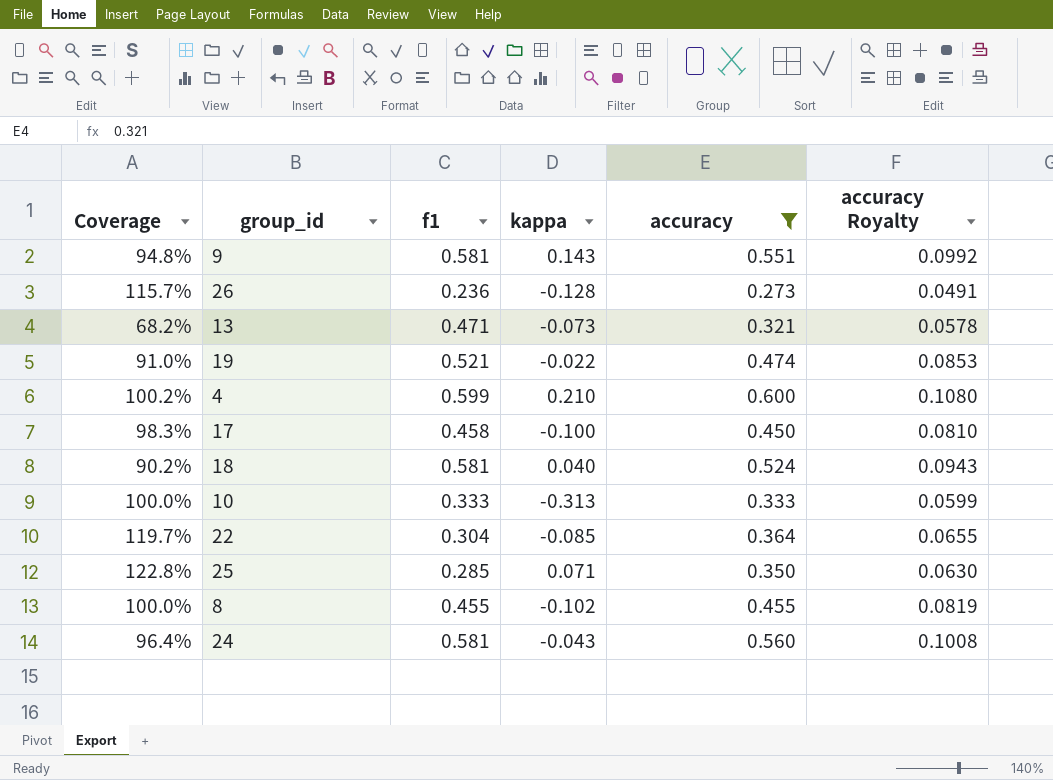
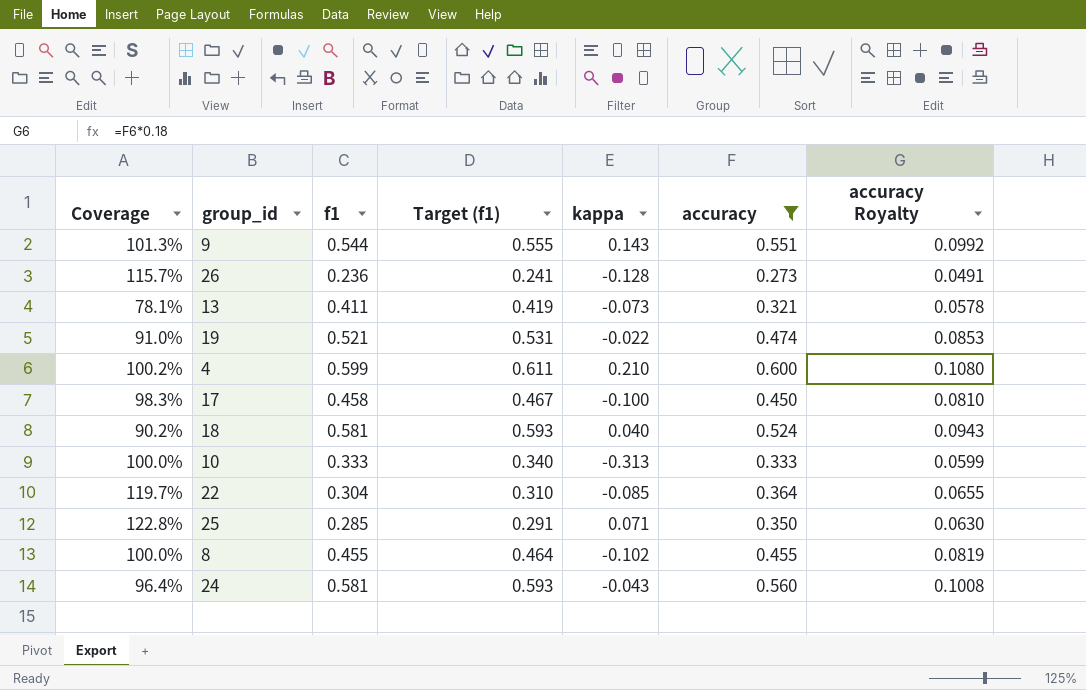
column Target (f1) | formula: none -> [f1] * 1.02
9 | Coverage: 94.8% -> 101.3%
9 | f1: 0.581 -> 0.544
13 | Coverage: 68.2% -> 78.1%
13 | f1: 0.471 -> 0.411

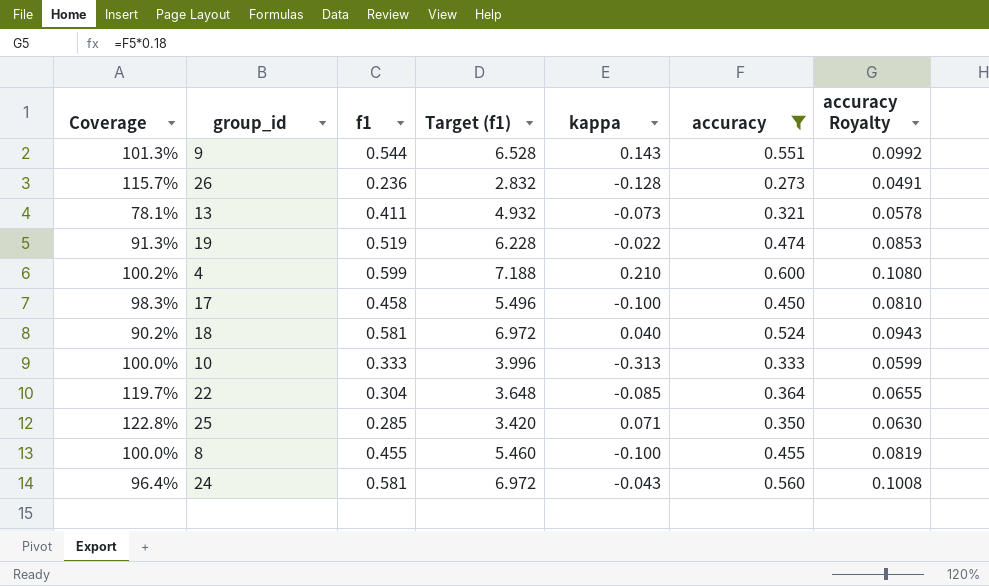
column Target (f1) | formula: [f1] * 1.02 -> [f1] * 12
19 | Coverage: 91.0% -> 91.3%
19 | f1: 0.521 -> 0.519
8 | kappa: -0.102 -> -0.100

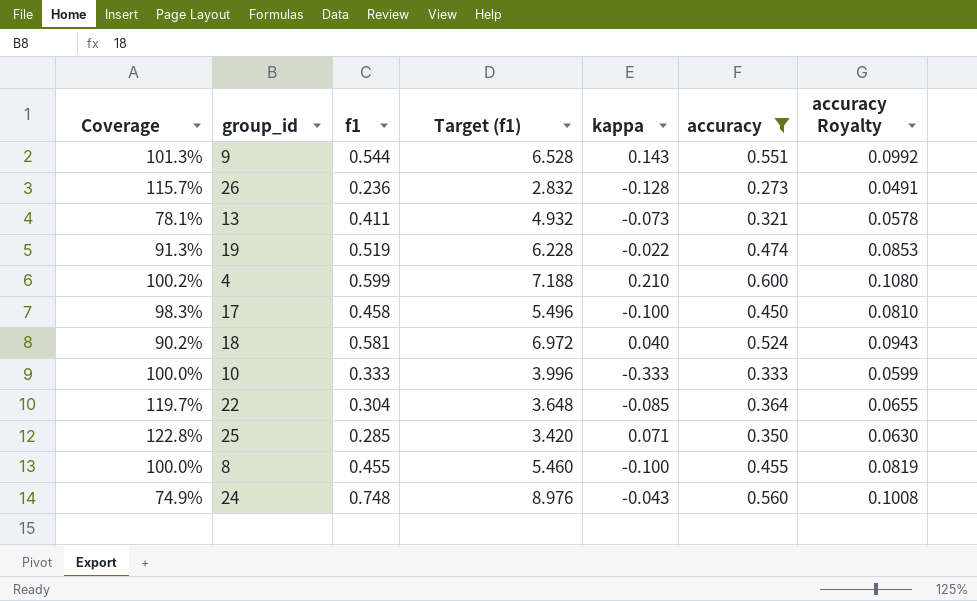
10 | kappa: -0.313 -> -0.333
24 | Coverage: 96.4% -> 74.9%
24 | f1: 0.581 -> 0.748
24 | Target (f1): 6.972 -> 8.976

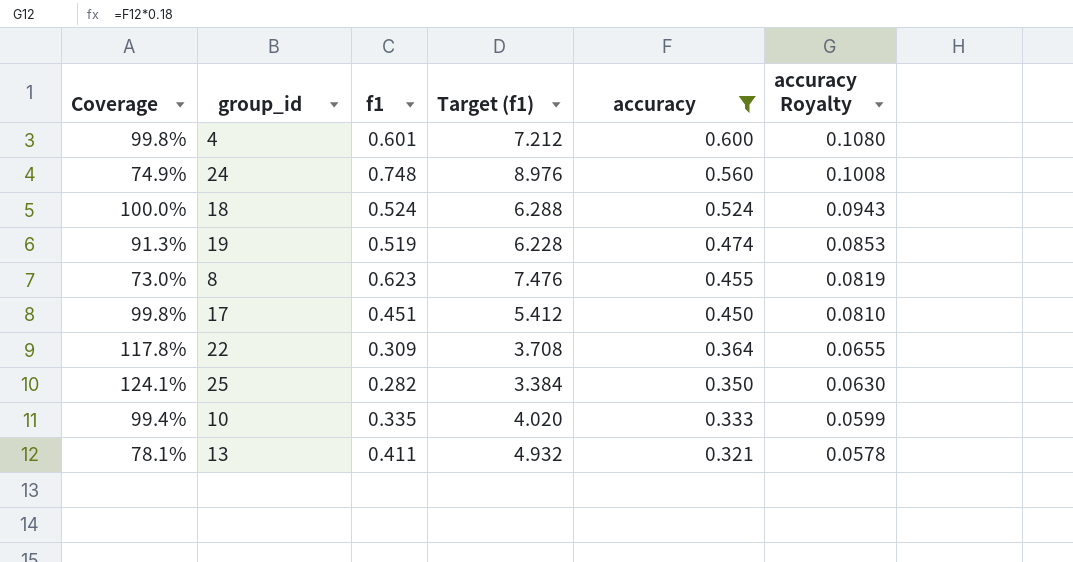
row order: none -> accuracy descending
column kappa | position: 5 -> none
row 9: 101.3% | 0.544 | 6.528 | 0.143 | 0.551 | 0.0992 -> none
row 26: 115.7% | 0.236 | 2.832 | -0.128 | 0.273 | 0.0491 -> none
4 | Coverage: 100.2% -> 99.8%
4 | f1: 0.599 -> 0.601
4 | Target (f1): 7.188 -> 7.212
18 | Coverage: 90.2% -> 100.0%
18 | f1: 0.581 -> 0.524
18 | Target (f1): 6.972 -> 6.288
8 | Coverage: 100.0% -> 73.0%
8 | f1: 0.455 -> 0.623
8 | Target (f1): 5.460 -> 7.476
17 | Coverage: 98.3% -> 99.8%
17 | f1: 0.458 -> 0.451
17 | Target (f1): 5.496 -> 5.412
22 | Coverage: 119.7% -> 117.8%
22 | f1: 0.304 -> 0.309
22 | Target (f1): 3.648 -> 3.708
25 | Coverage: 122.8% -> 124.1%
25 | f1: 0.285 -> 0.282
25 | Target (f1): 3.420 -> 3.384
10 | Coverage: 100.0% -> 99.4%
10 | f1: 0.333 -> 0.335
10 | Target (f1): 3.996 -> 4.020

